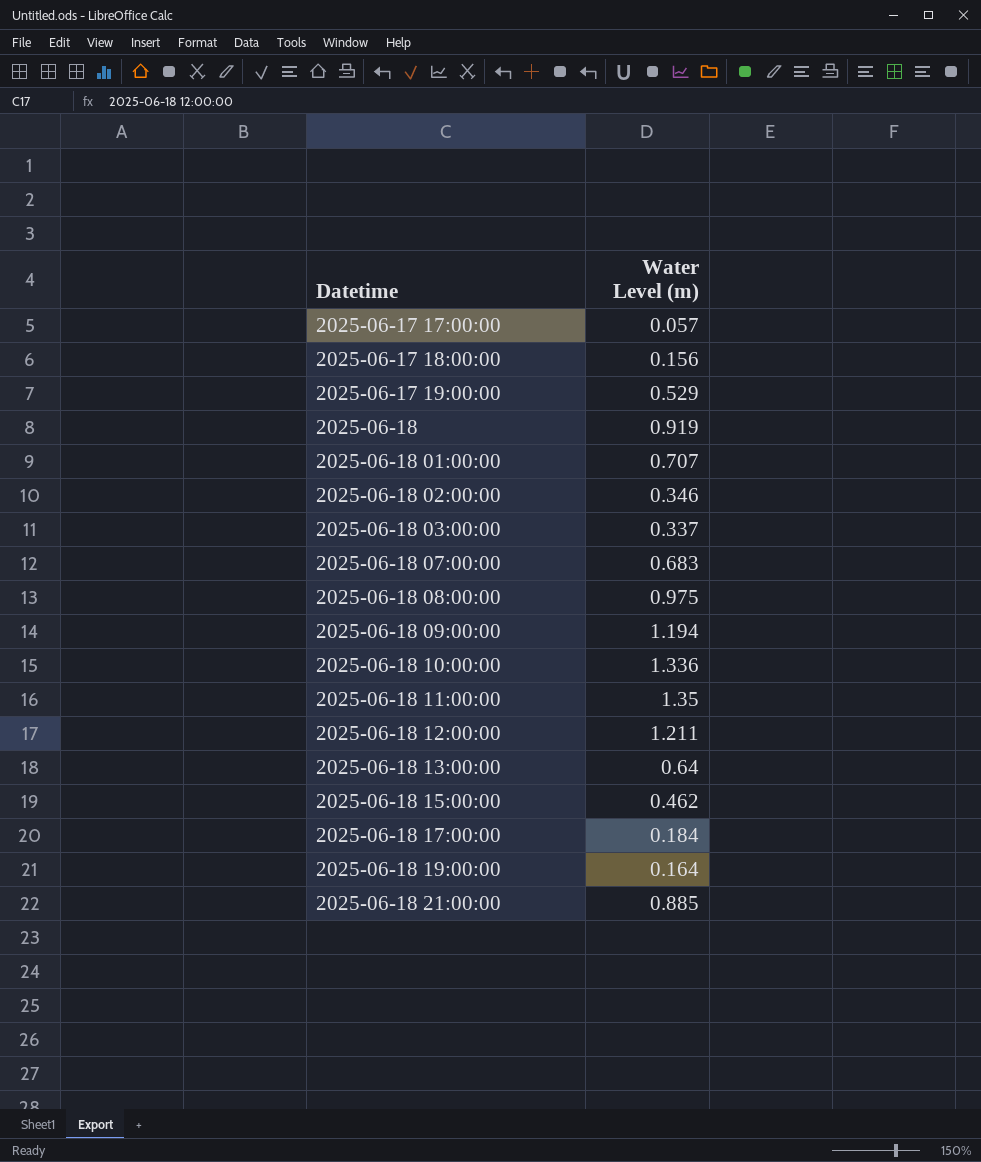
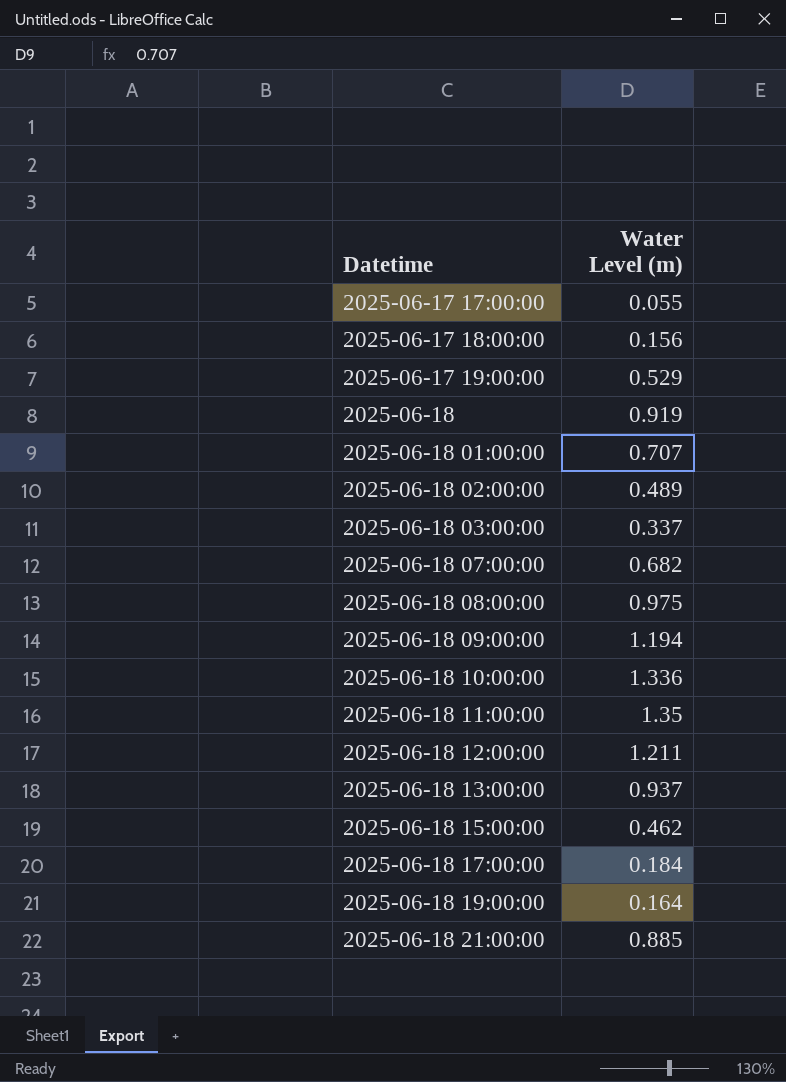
2025-06-17 17:00:00 | Water Level (m): 0.057 -> 0.055
2025-06-18 02:00:00 | Water Level (m): 0.346 -> 0.489
2025-06-18 07:00:00 | Water Level (m): 0.683 -> 0.682
2025-06-18 13:00:00 | Water Level (m): 0.64 -> 0.937

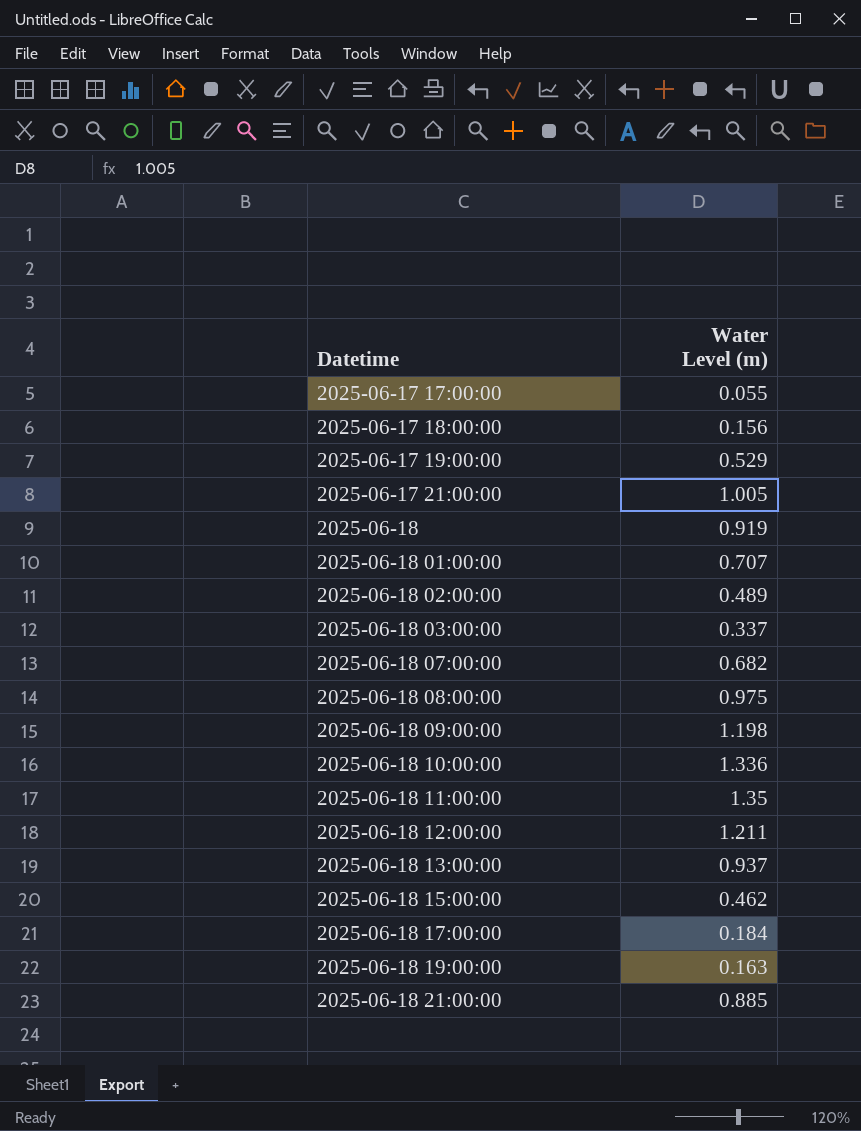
row 2025-06-17 21:00:00: none -> 1.005
2025-06-18 09:00:00 | Water Level (m): 1.194 -> 1.198
2025-06-18 19:00:00 | Water Level (m): 0.164 -> 0.163

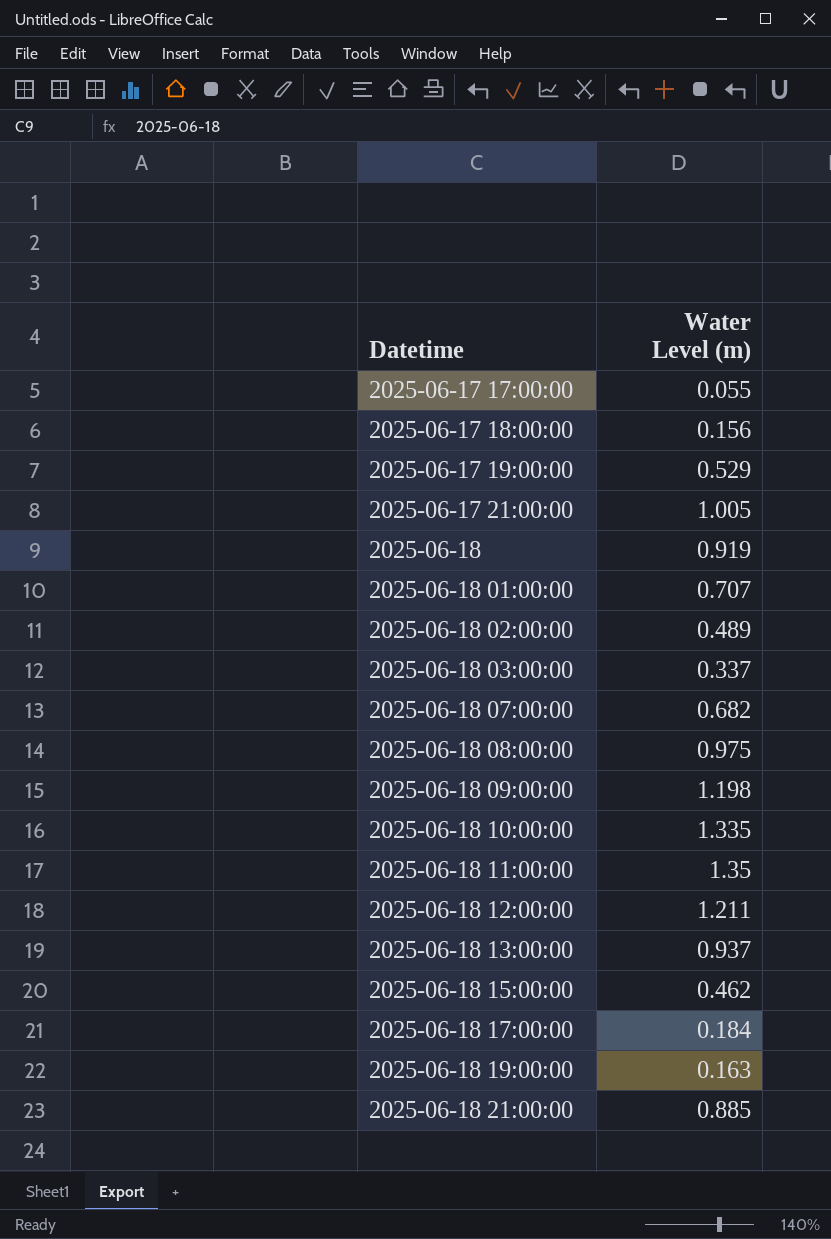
2025-06-18 10:00:00 | Water Level (m): 1.336 -> 1.335

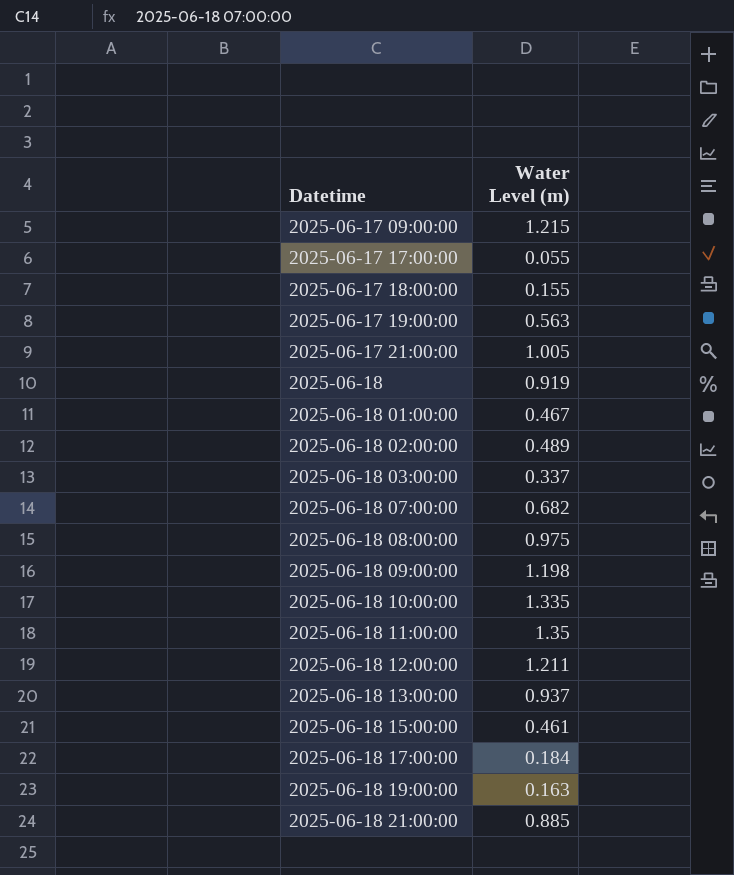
row 2025-06-17 09:00:00: none -> 1.215
2025-06-17 18:00:00 | Water Level (m): 0.156 -> 0.155
2025-06-17 19:00:00 | Water Level (m): 0.529 -> 0.563
2025-06-18 01:00:00 | Water Level (m): 0.707 -> 0.467
2025-06-18 15:00:00 | Water Level (m): 0.462 -> 0.461

